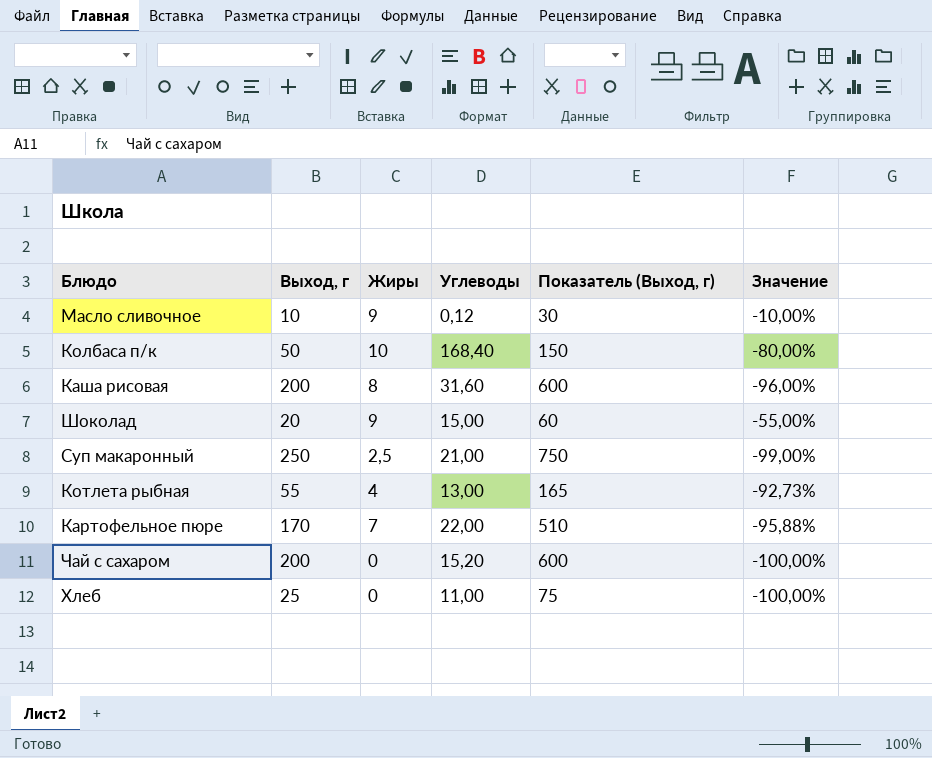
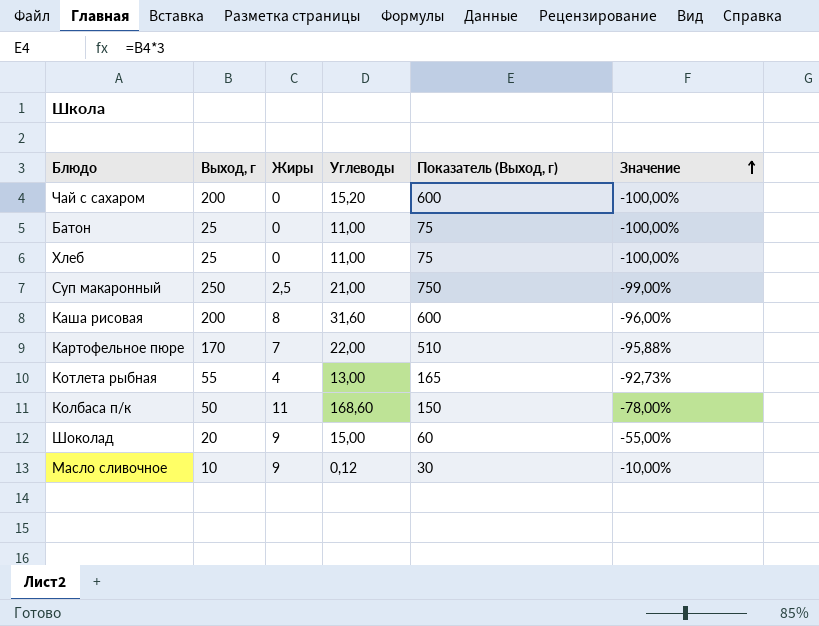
row order: none -> Значение ascending
row Батон: none -> 25 | 0 | 11,00 | 75 | -100,00%
Колбаса п/к | Жиры: 10 -> 11
Колбаса п/к | Углеводы: 168,40 -> 168,60
Колбаса п/к | Значение: -80,00% -> -78,00%

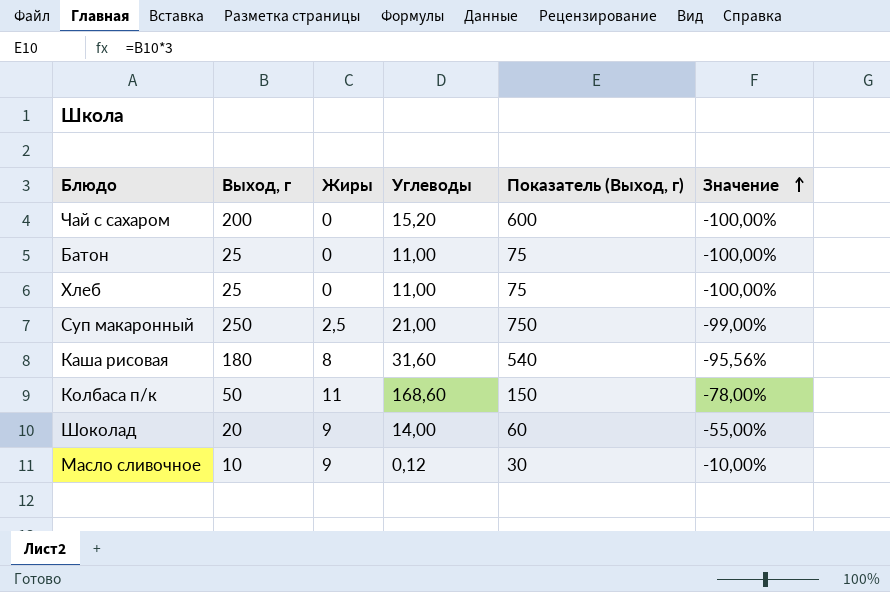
row Картофельное пюре: 170 | 7 | 22,00 | 510 | -95,88% -> none
row Котлета рыбная: 55 | 4 | 13,00 | 165 | -92,73% -> none
Каша рисовая | Выход, г: 200 -> 180
Каша рисовая | Показатель (Выход, г): 600 -> 540
Каша рисовая | Значение: -96,00% -> -95,56%
Шоколад | Углеводы: 15,00 -> 14,00

